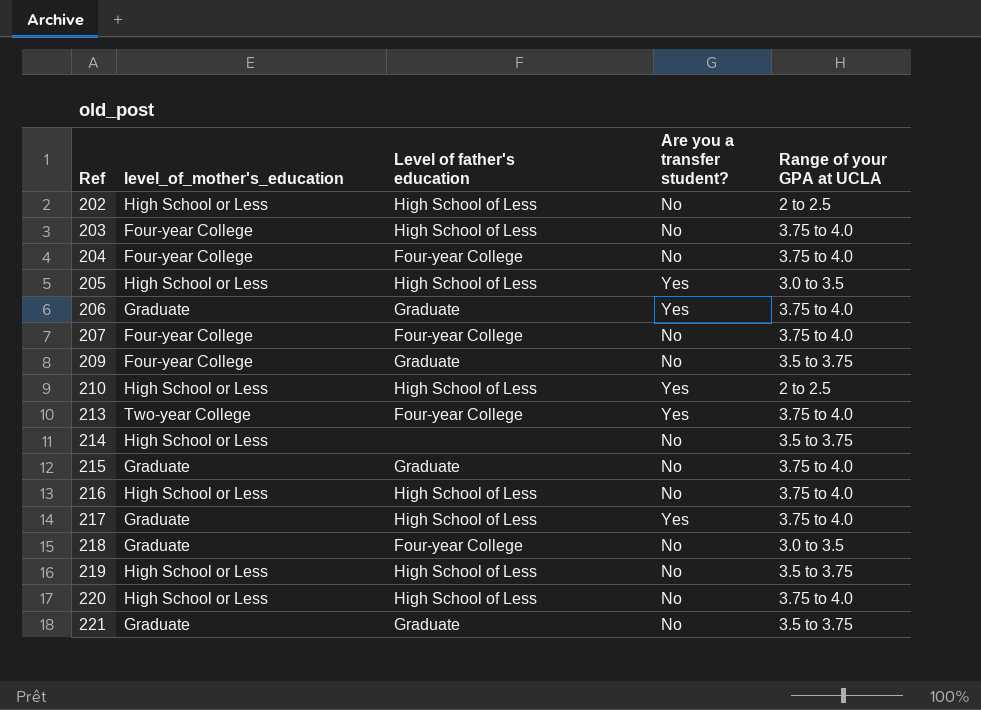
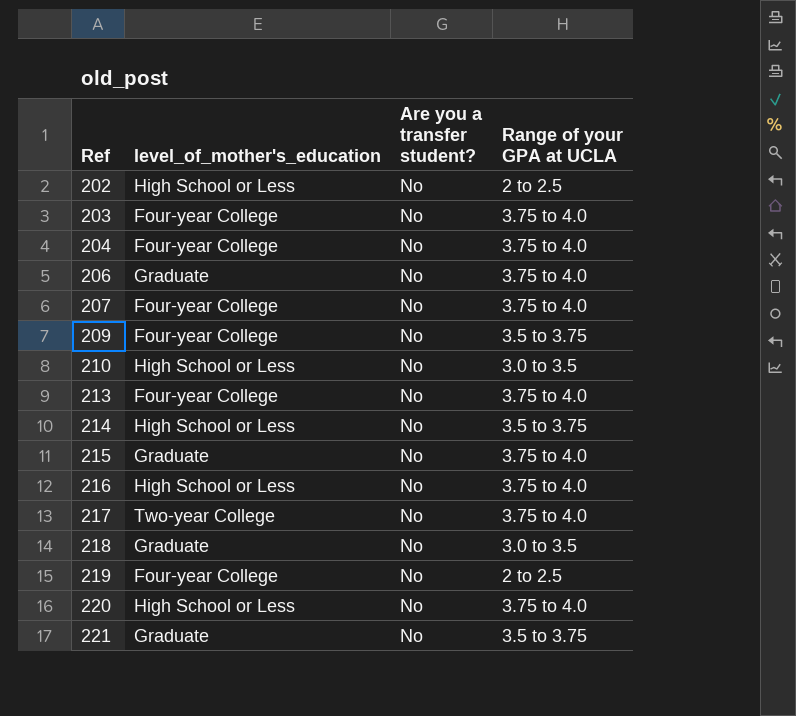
column Level of father's education | position: 3 -> none
row 205: High School or Less | High School of Less | Yes | 3.0 to 3.5 -> none
206 | Are you a transfer student?: Yes -> No
210 | Are you a transfer student?: Yes -> No
210 | Range of your GPA at UCLA: 2 to 2.5 -> 3.0 to 3.5
213 | level_of_mother's_education: Two-year College -> Four-year College
213 | Are you a transfer student?: Yes -> No
217 | level_of_mother's_education: Graduate -> Two-year College
217 | Are you a transfer student?: Yes -> No
219 | level_of_mother's_education: High School or Less -> Four-year College
219 | Range of your GPA at UCLA: 3.5 to 3.75 -> 2 to 2.5

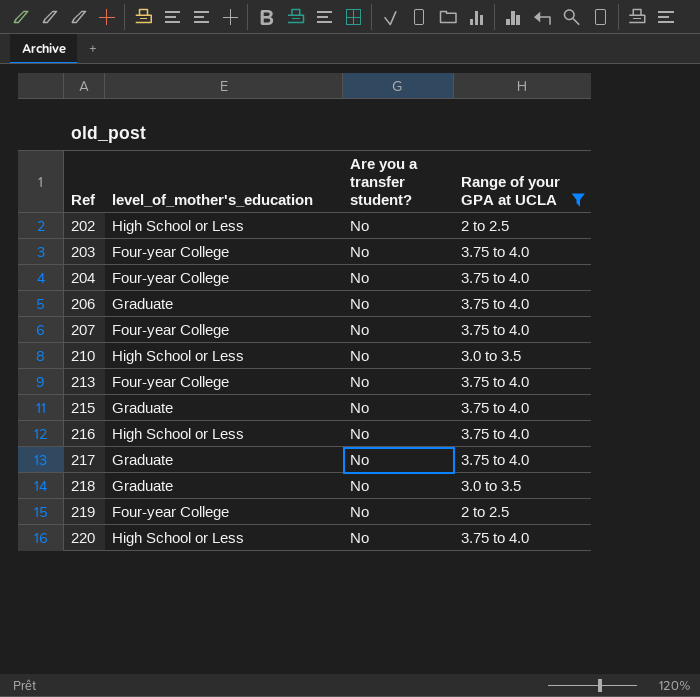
filter: none -> Range of your GPA at UCLA != 3.5 to 3.75
217 | level_of_mother's_education: Two-year College -> Graduate

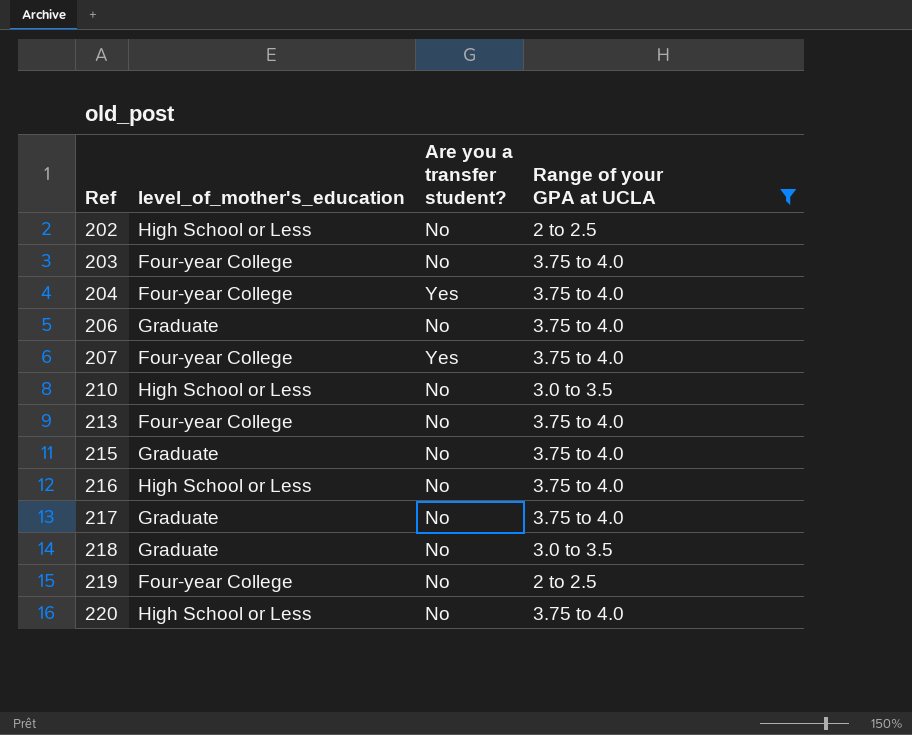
204 | Are you a transfer student?: No -> Yes
207 | Are you a transfer student?: No -> Yes

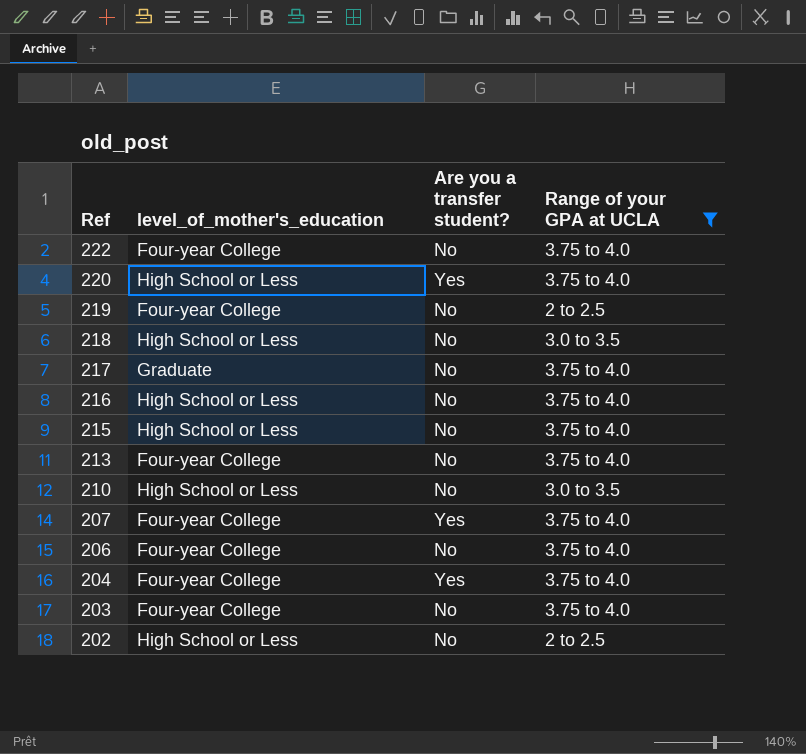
row order: Ref ascending -> Ref descending
row 222: none -> Four-year College | No | 3.75 to 4.0
220 | Are you a transfer student?: No -> Yes
218 | level_of_mother's_education: Graduate -> High School or Less
215 | level_of_mother's_education: Graduate -> High School or Less
206 | level_of_mother's_education: Graduate -> Four-year College

